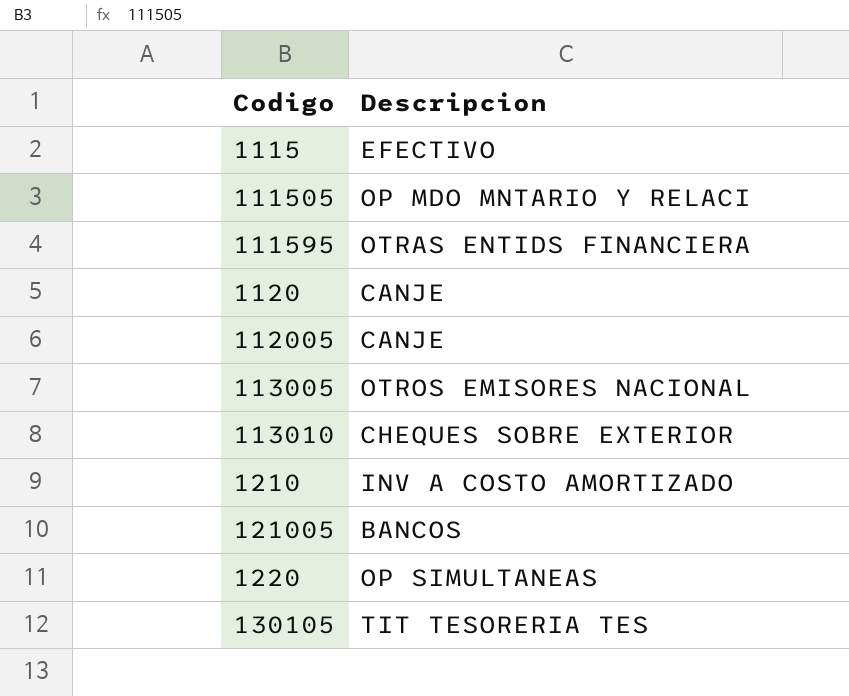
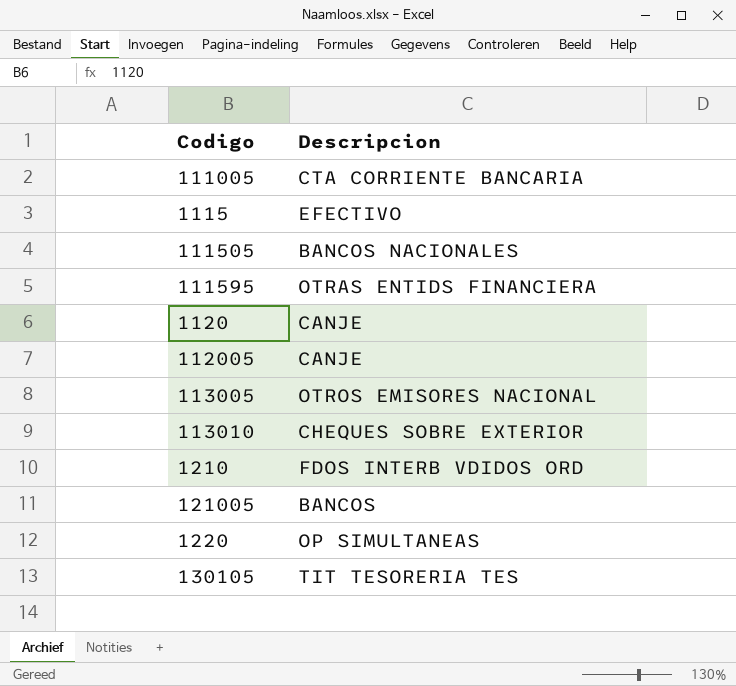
row 111005: none -> CTA CORRIENTE BANCARIA
111505 | Descripcion: OP MDO MNTARIO Y RELACI -> BANCOS NACIONALES
1210 | Descripcion: INV A COSTO AMORTIZADO -> FDOS INTERB VDIDOS ORD

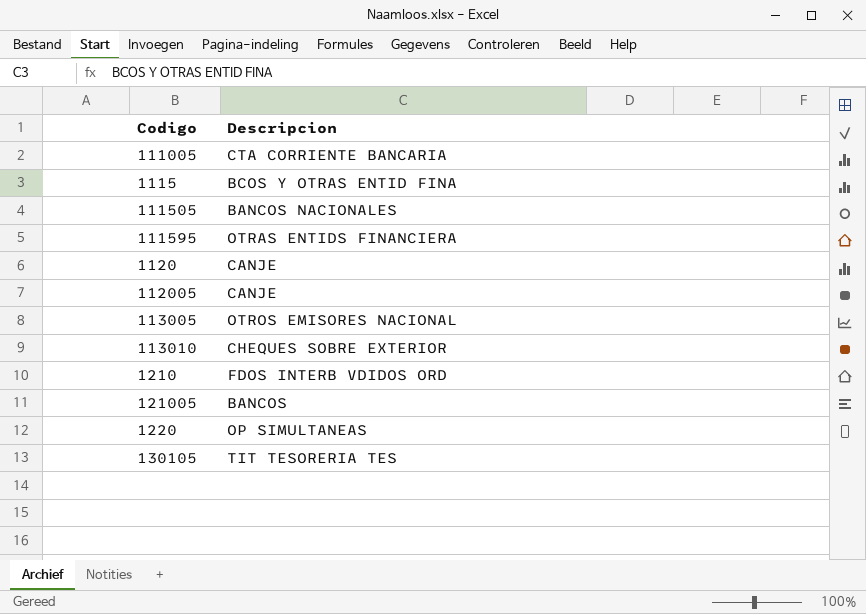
1115 | Descripcion: EFECTIVO -> BCOS Y OTRAS ENTID FINA

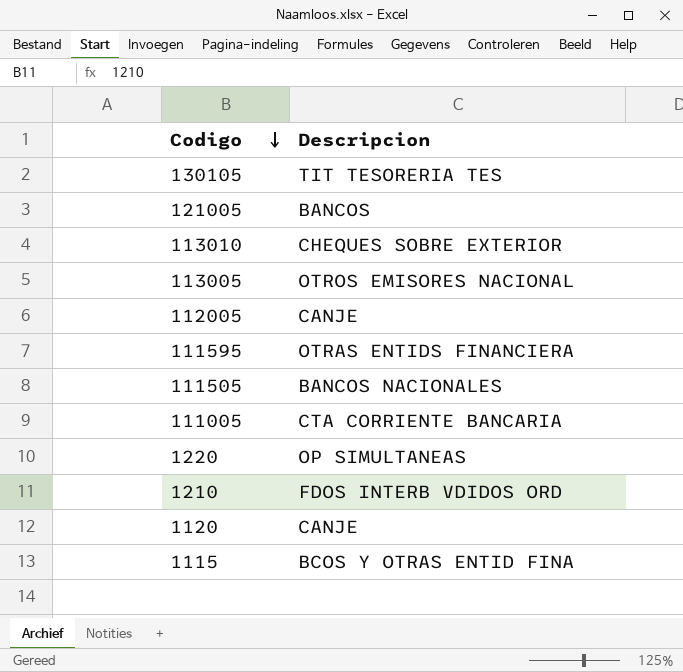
row order: none -> Codigo descending

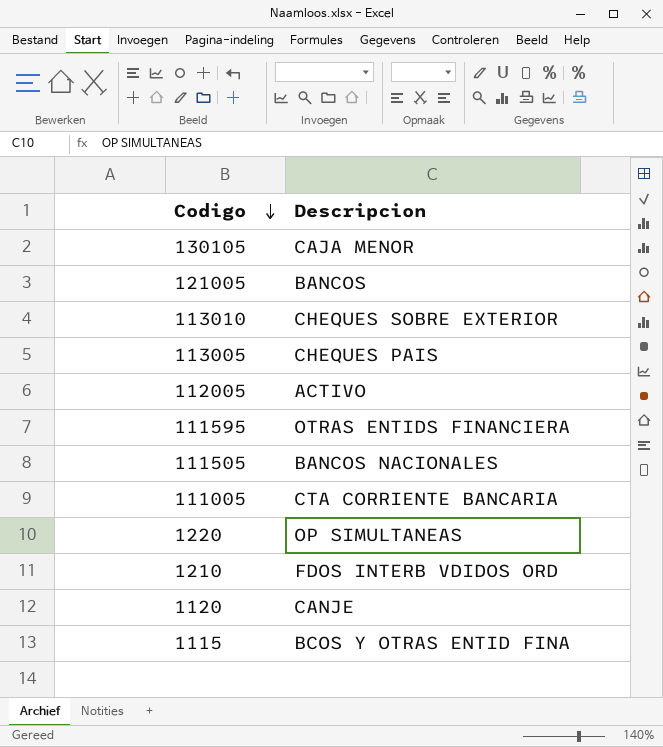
130105 | Descripcion: TIT TESORERIA TES -> CAJA MENOR
113005 | Descripcion: OTROS EMISORES NACIONAL -> CHEQUES PAIS
112005 | Descripcion: CANJE -> ACTIVO

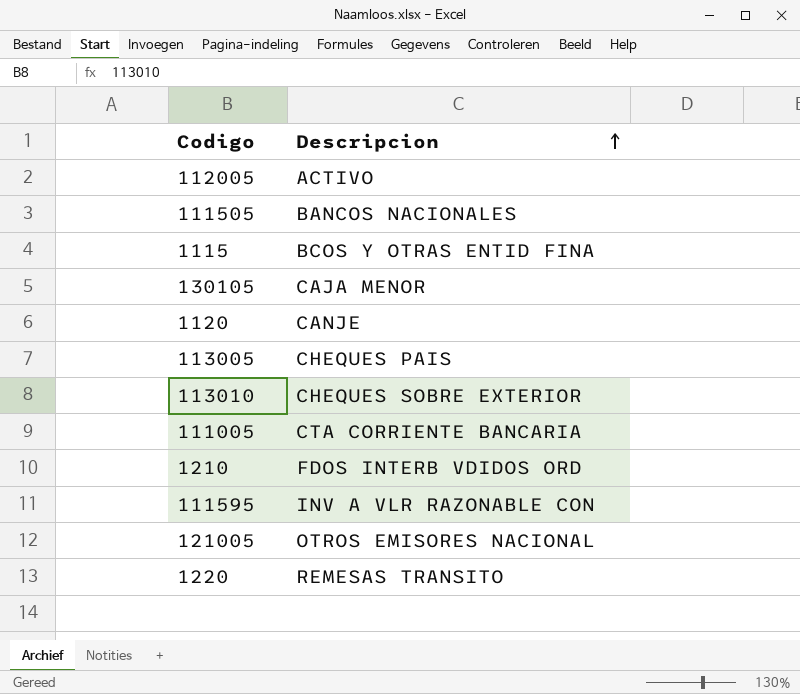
row order: Codigo descending -> Descripcion ascending
111595 | Descripcion: OTRAS ENTIDS FINANCIERA -> INV A VLR RAZONABLE CON
121005 | Descripcion: BANCOS -> OTROS EMISORES NACIONAL
1220 | Descripcion: OP SIMULTANEAS -> REMESAS TRANSITO

